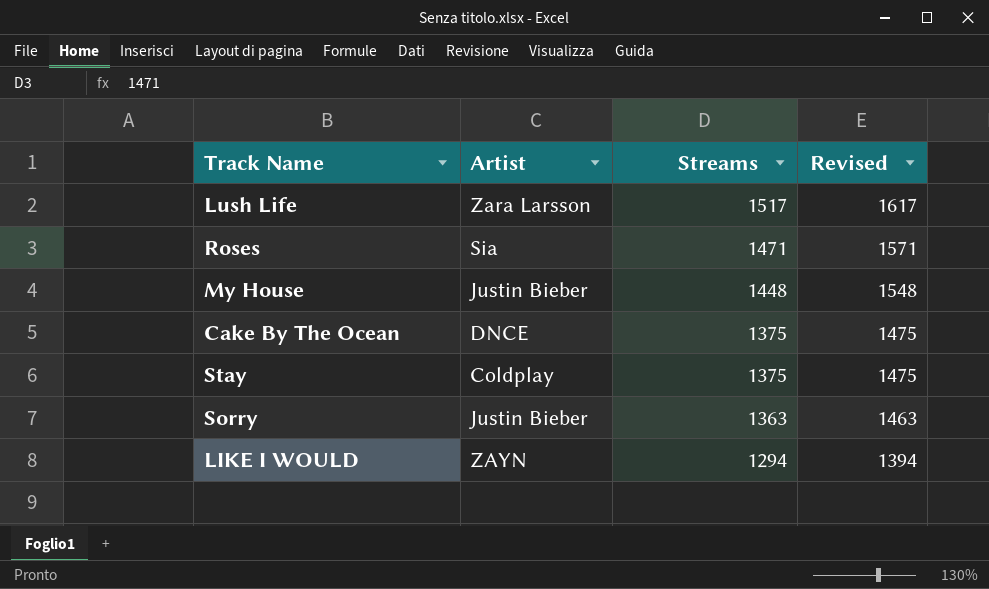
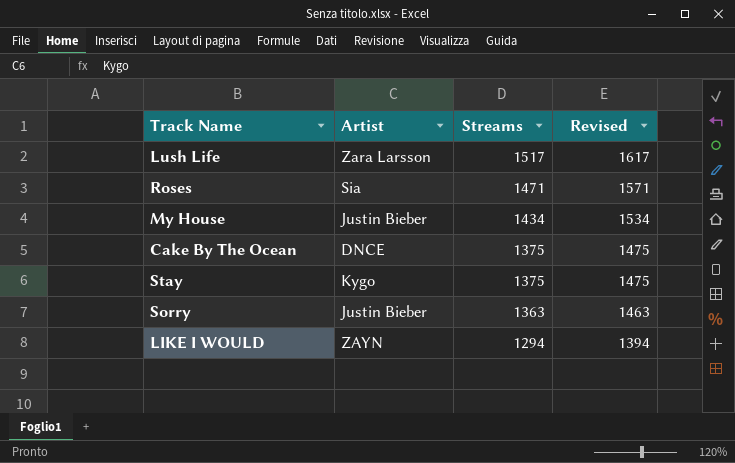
My House | Streams: 1448 -> 1434
My House | Revised: 1548 -> 1534
Stay | Artist: Coldplay -> Kygo

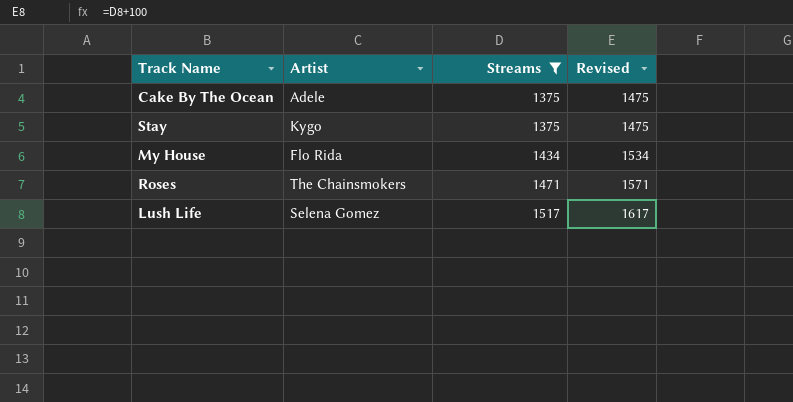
filter: none -> Streams >= 1375
row order: Streams descending -> Streams ascending
Cake By The Ocean | Artist: DNCE -> Adele
My House | Artist: Justin Bieber -> Flo Rida
Roses | Artist: Sia -> The Chainsmokers
Lush Life | Artist: Zara Larsson -> Selena Gomez

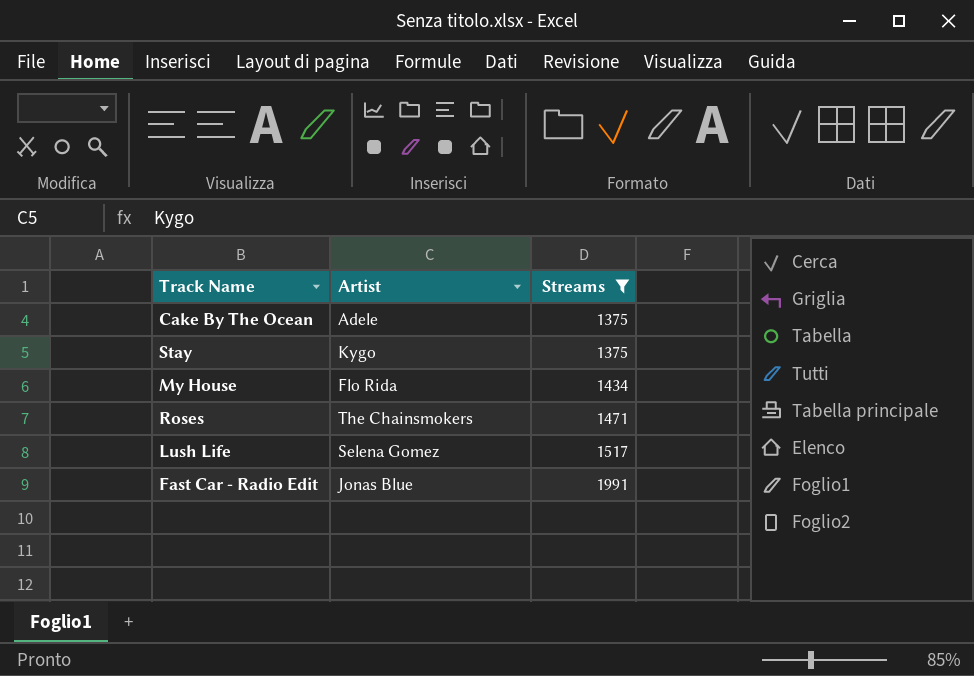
column Revised | formula: [Streams] + 100 -> none
row Fast Car - Radio Edit: none -> Jonas Blue | 1991

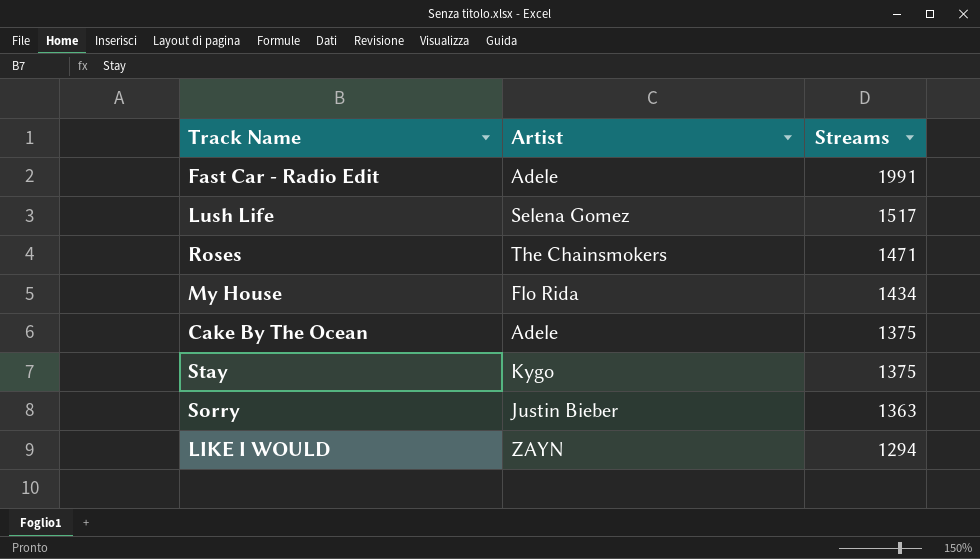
filter: Streams >= 1375 -> none
row order: Streams ascending -> Streams descending
Fast Car - Radio Edit | Artist: Jonas Blue -> Adele

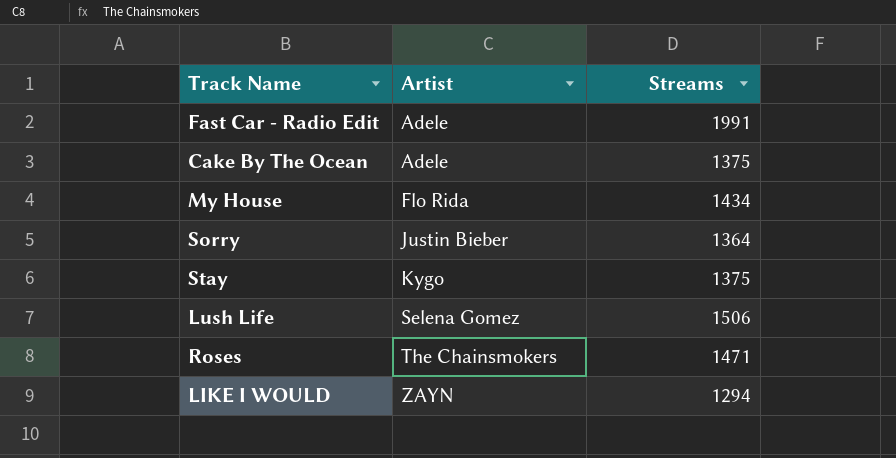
row order: Streams descending -> Artist ascending
Sorry | Streams: 1363 -> 1364
Lush Life | Streams: 1517 -> 1506

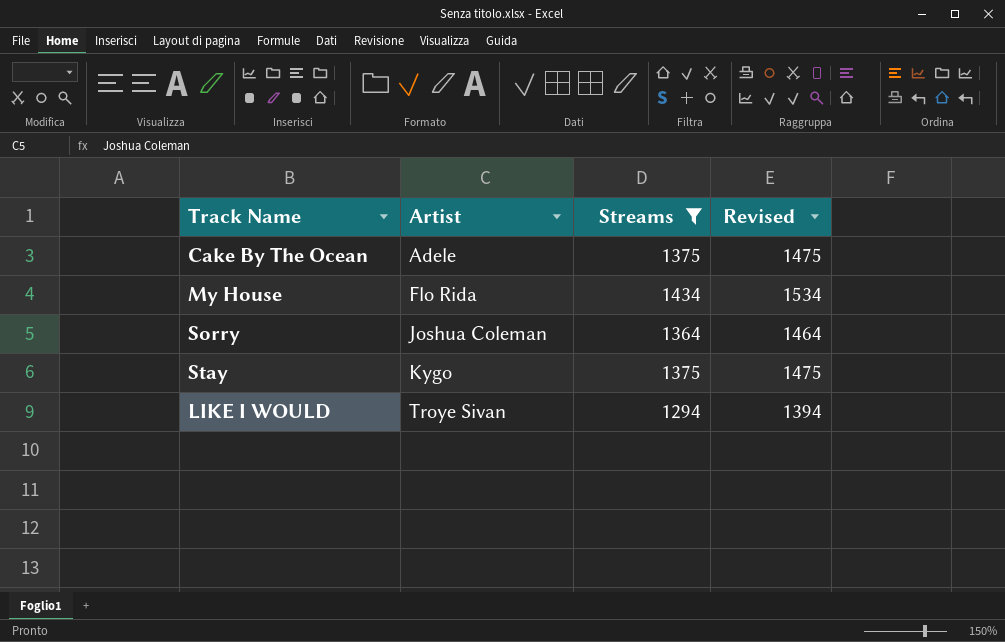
filter: none -> Streams <= 1434
column Revised | formula: none -> [Streams] + 100
Sorry | Artist: Justin Bieber -> Joshua Coleman
LIKE I WOULD | Artist: ZAYN -> Troye Sivan

